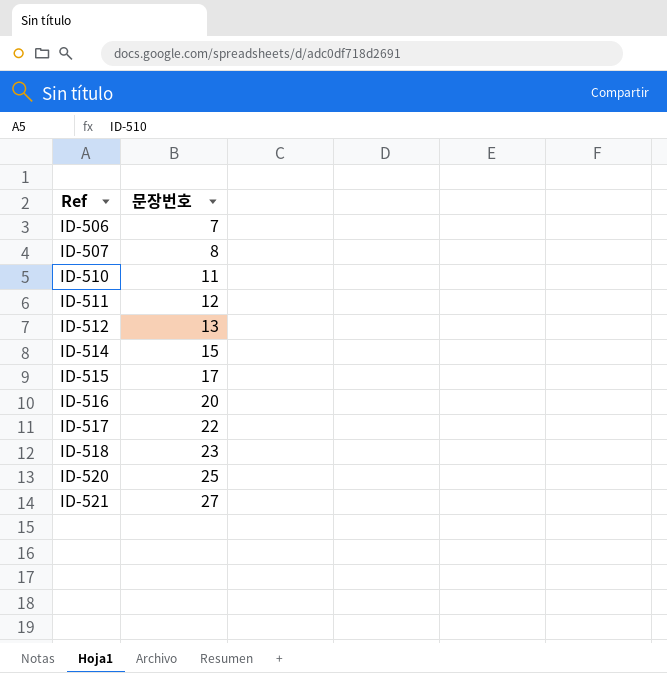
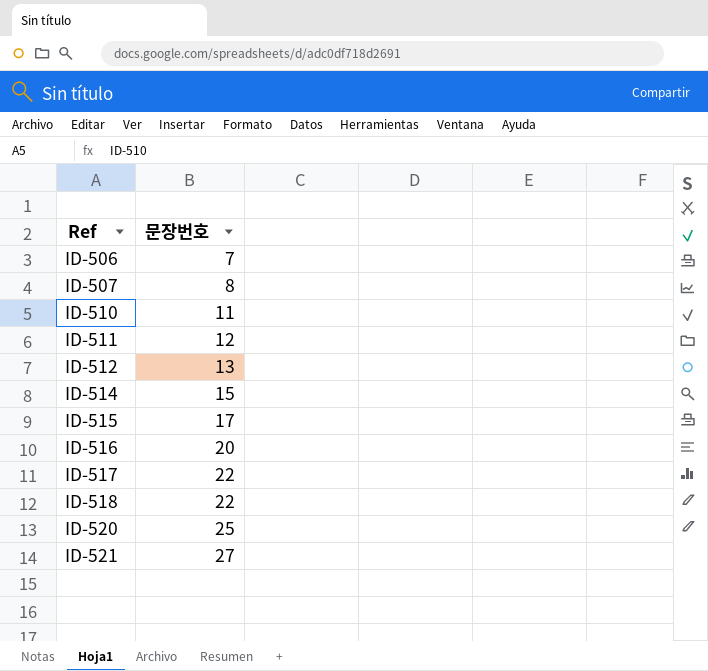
ID-518 | 문장번호: 23 -> 22

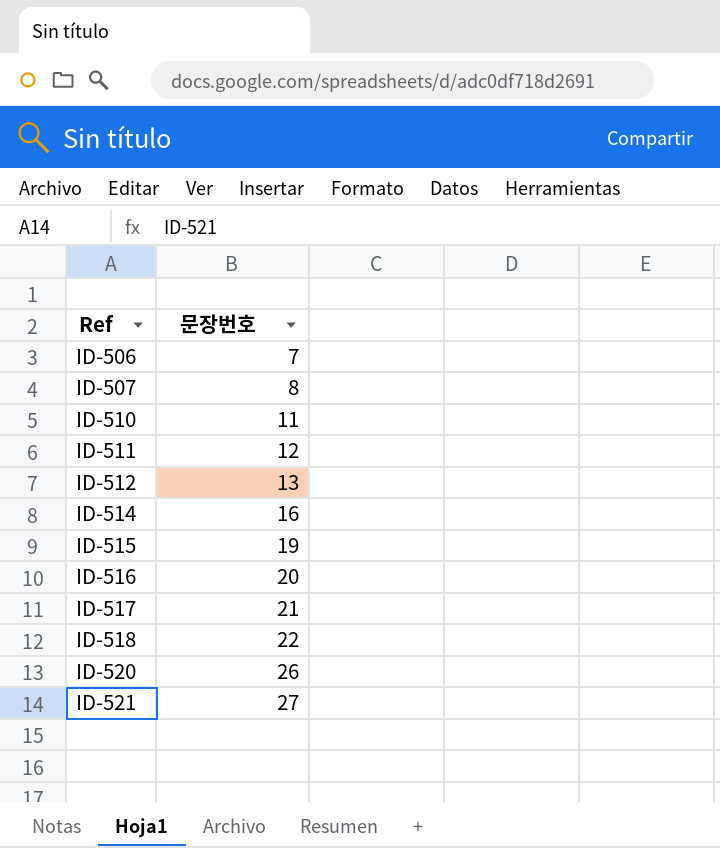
ID-514 | 문장번호: 15 -> 16
ID-515 | 문장번호: 17 -> 19
ID-517 | 문장번호: 22 -> 21
ID-520 | 문장번호: 25 -> 26

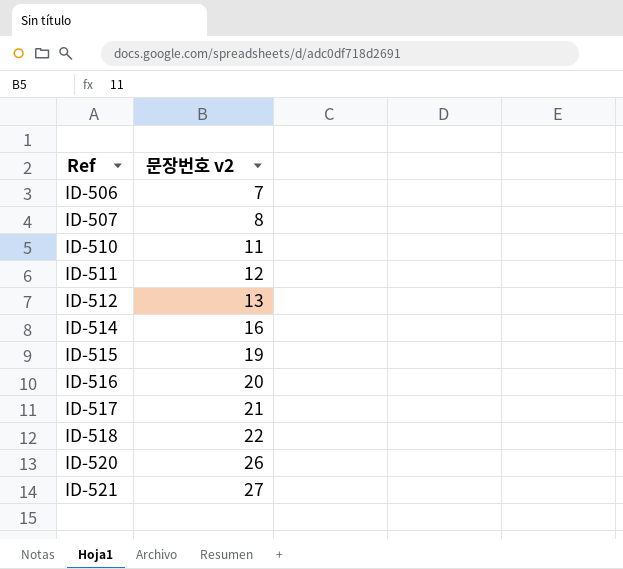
column name: 문장번호 -> 문장번호 v2

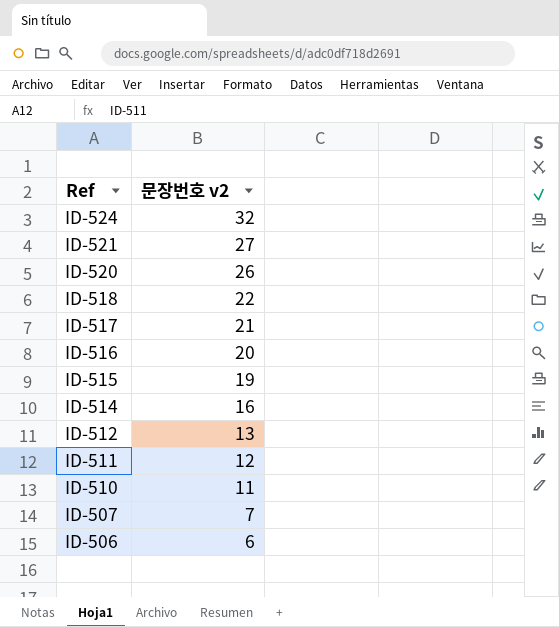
row order: Ref ascending -> Ref descending
row ID-524: none -> 32
ID-507 | 문장번호 v2: 8 -> 7
ID-506 | 문장번호 v2: 7 -> 6

